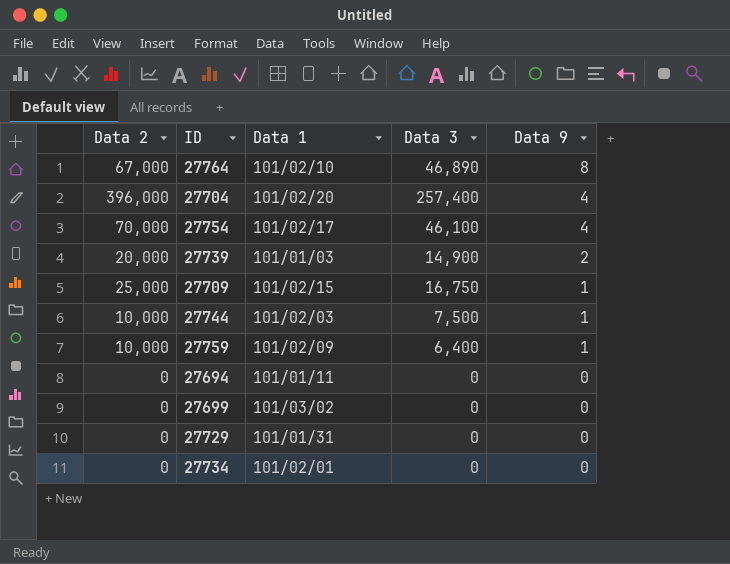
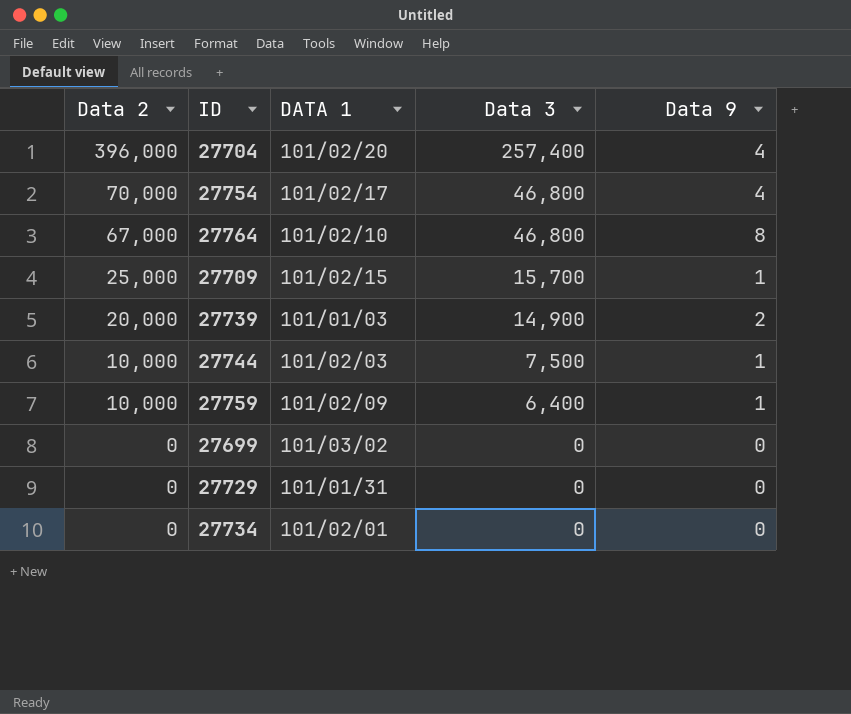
row order: Data 9 descending -> Data 2 descending
column name: Data 1 -> DATA 1
row 27694: 0 | 101/01/11 | 0 | 0 -> none
27754 | Data 3: 46,100 -> 46,800
27764 | Data 3: 46,890 -> 46,800
27709 | Data 3: 16,750 -> 15,700

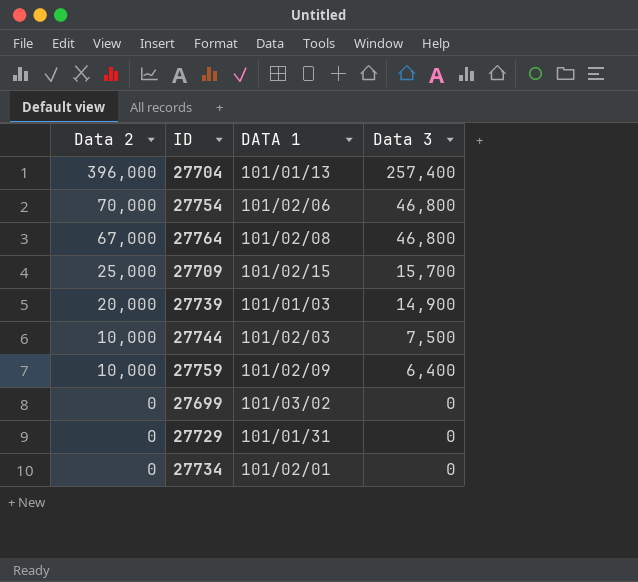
column Data 9 | position: 5 -> none
27704 | DATA 1: 101/02/20 -> 101/01/13
27754 | DATA 1: 101/02/17 -> 101/02/06
27764 | DATA 1: 101/02/10 -> 101/02/08

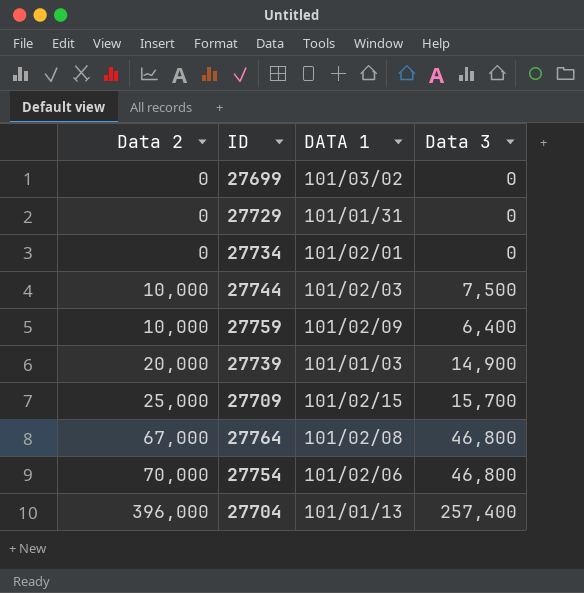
row order: Data 2 descending -> Data 2 ascending

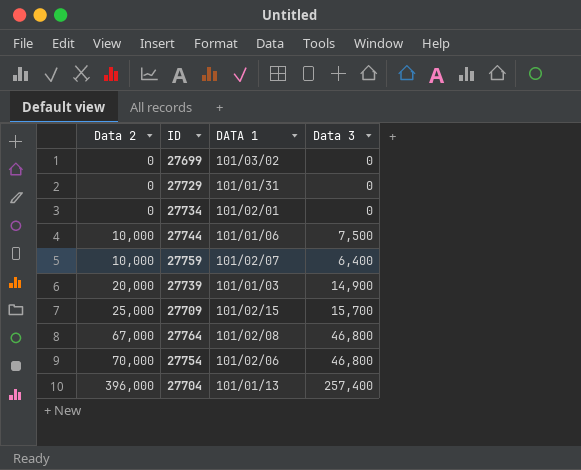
27744 | DATA 1: 101/02/03 -> 101/01/06
27759 | DATA 1: 101/02/09 -> 101/02/07

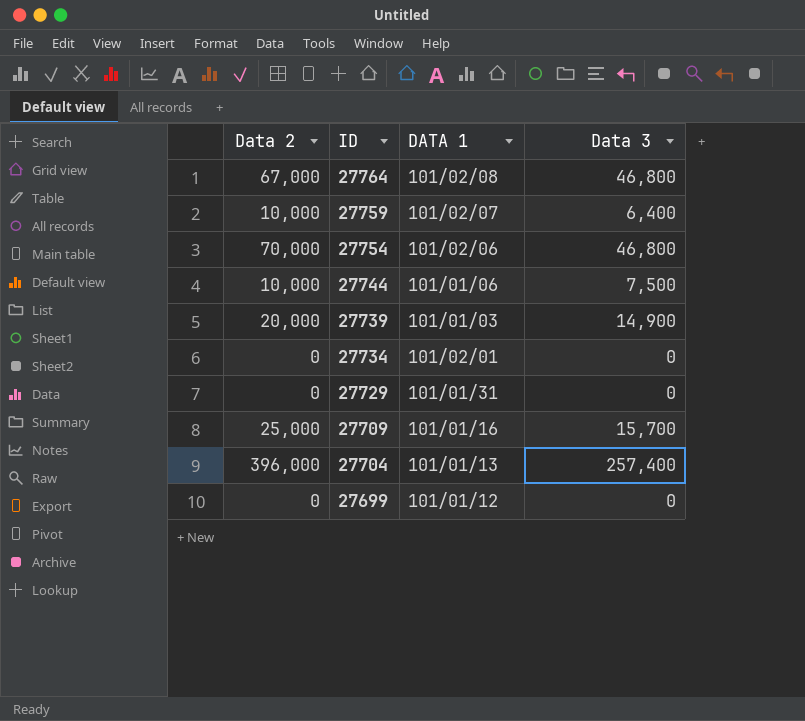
row order: Data 2 ascending -> ID descending
27709 | DATA 1: 101/02/15 -> 101/01/16
27699 | DATA 1: 101/03/02 -> 101/01/12

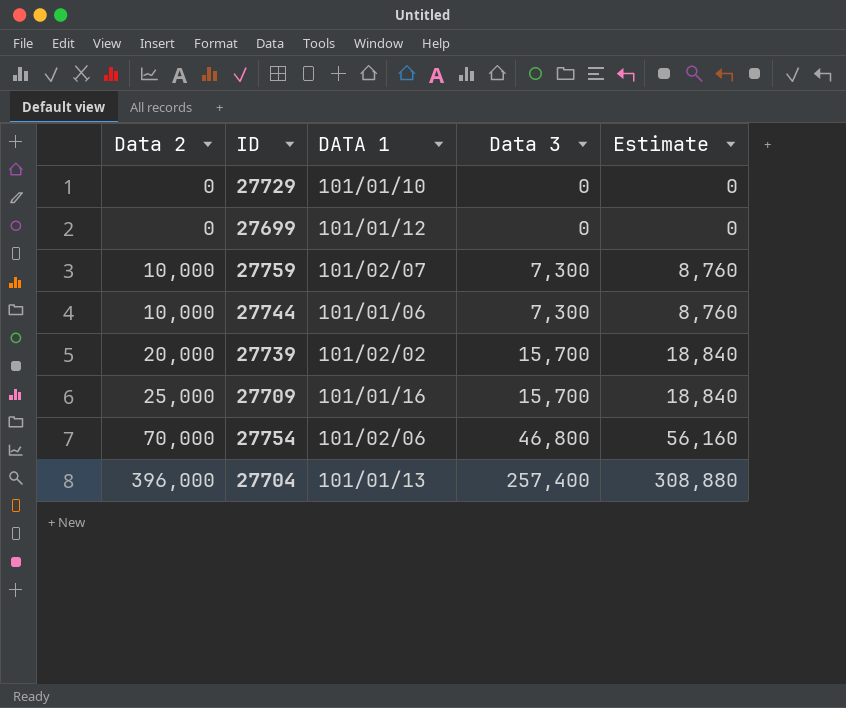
row order: ID descending -> Data 2 ascending
column Estimate | formula: none -> [Data 3] * 1.2
row 27764: 67,000 | 101/02/08 | 46,800 -> none
row 27734: 0 | 101/02/01 | 0 -> none
27729 | DATA 1: 101/01/31 -> 101/01/10
27759 | Data 3: 6,400 -> 7,300
27744 | Data 3: 7,500 -> 7,300
27739 | DATA 1: 101/01/03 -> 101/02/02
27739 | Data 3: 14,900 -> 15,700

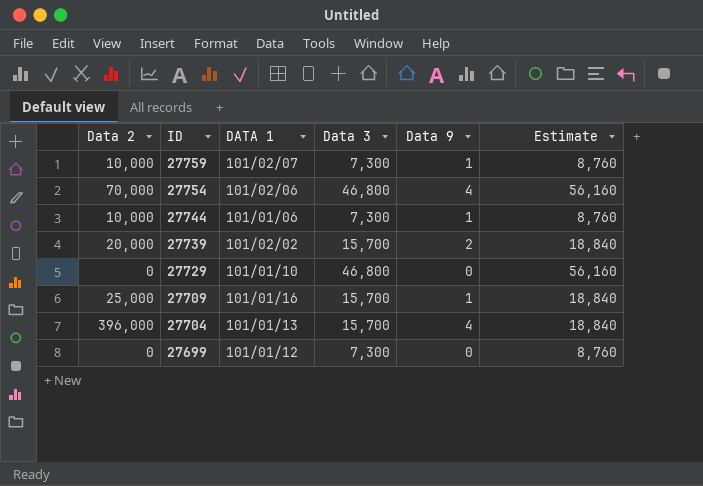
row order: Data 2 ascending -> ID descending
column Data 9 | position: none -> 5
27729 | Data 3: 0 -> 46,800
27729 | Estimate: 0 -> 56,160
27704 | Data 3: 257,400 -> 15,700
27704 | Estimate: 308,880 -> 18,840
27699 | Data 3: 0 -> 7,300
27699 | Estimate: 0 -> 8,760

